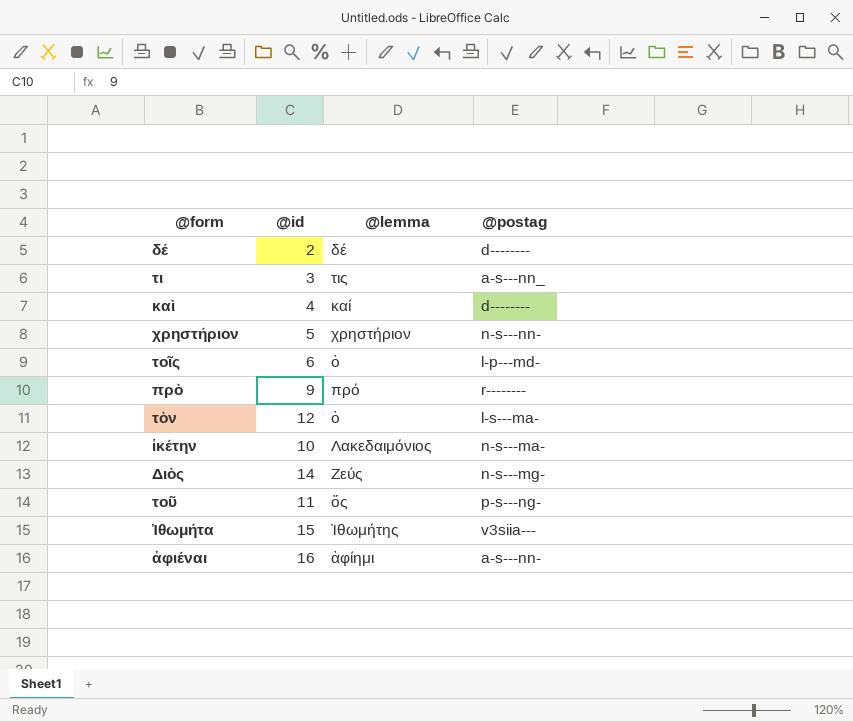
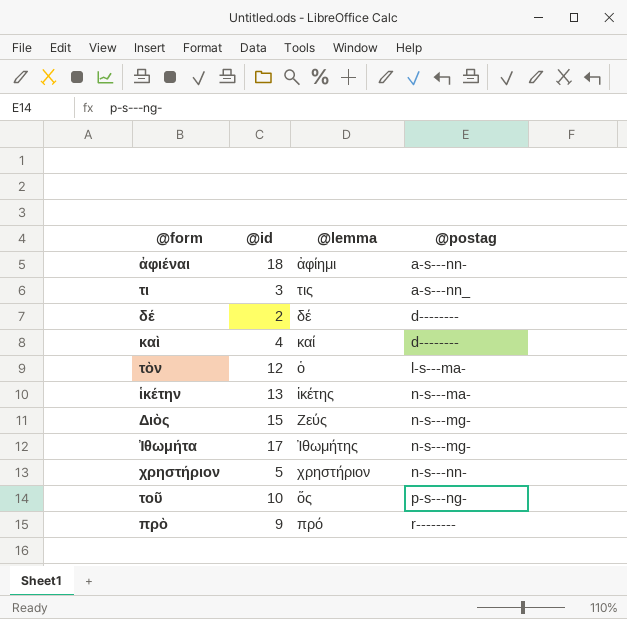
row order: none -> @postag ascending
row τοῖς: 6 | ὁ | l-p---md- -> none
ἀφιέναι | @id: 16 -> 18
ἱκέτην | @id: 10 -> 13
ἱκέτην | @lemma: Λακεδαιμόνιος -> ἱκέτης
Διὸς | @id: 14 -> 15
Ἰθωμήτα | @id: 15 -> 17
Ἰθωμήτα | @postag: v3siia--- -> n-s---mg-
τοῦ | @id: 11 -> 10

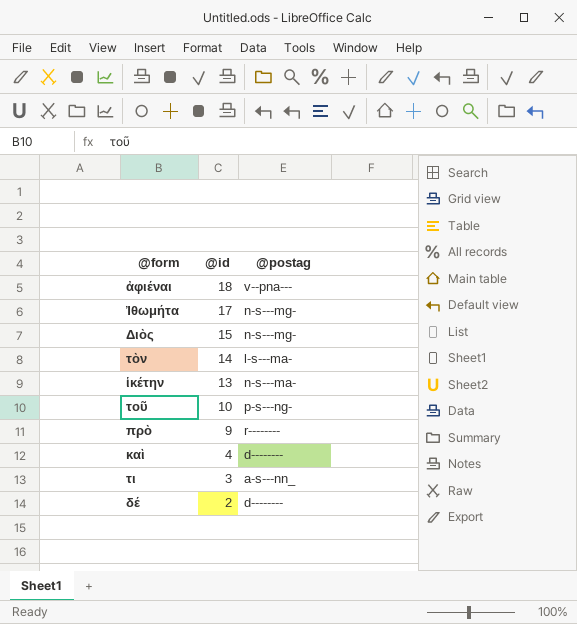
row order: @postag ascending -> @id descending
column @lemma | position: 3 -> none
row χρηστήριον: 5 | χρηστήριον | n-s---nn- -> none
ἀφιέναι | @postag: a-s---nn- -> v--pna---
τὸν | @id: 12 -> 14

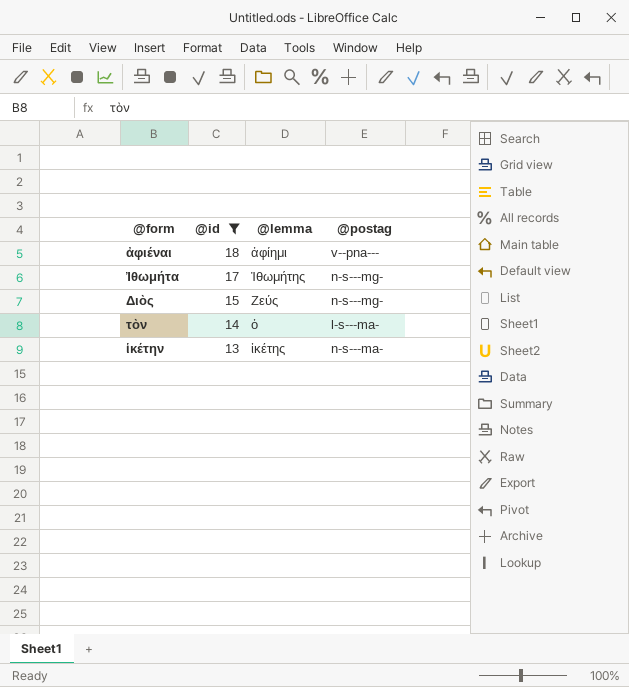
filter: none -> @id >= 13
column @lemma | position: none -> 3

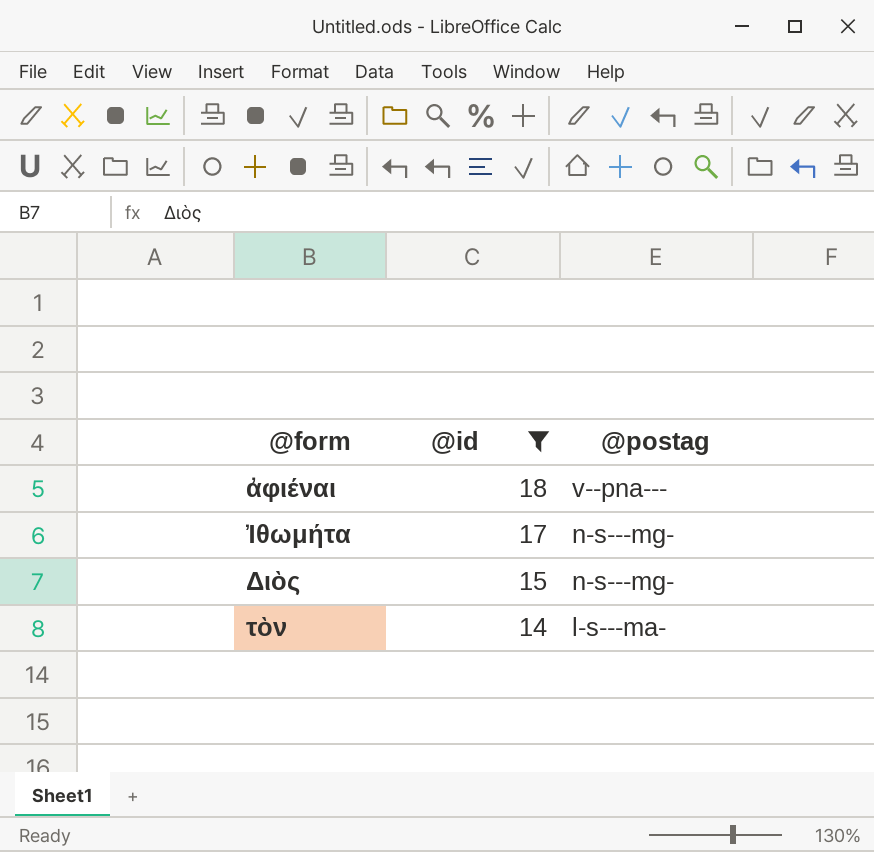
column @lemma | position: 3 -> none
row ἱκέτην: 13 | ἱκέτης | n-s---ma- -> none

